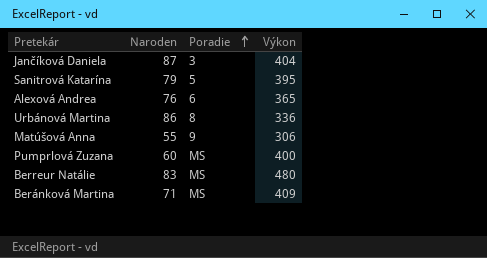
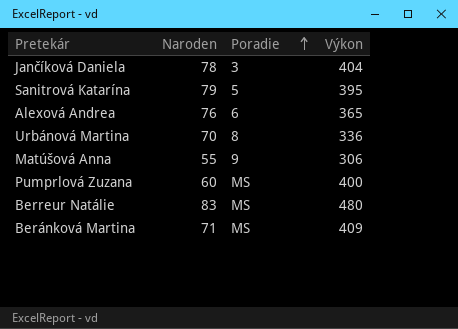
Jančíková Daniela | Naroden: 87 -> 78
Urbánová Martina | Naroden: 86 -> 70

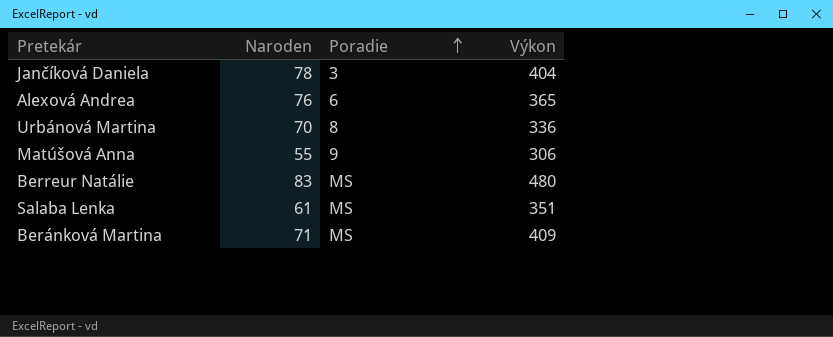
row Sanitrová Katarína: 79 | 5 | 395 -> none
row Pumprlová Zuzana: 60 | MS | 400 -> none
row Salaba Lenka: none -> 61 | MS | 351

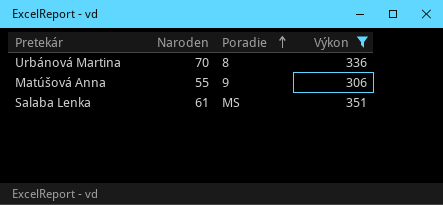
filter: none -> Výkon <= 351

